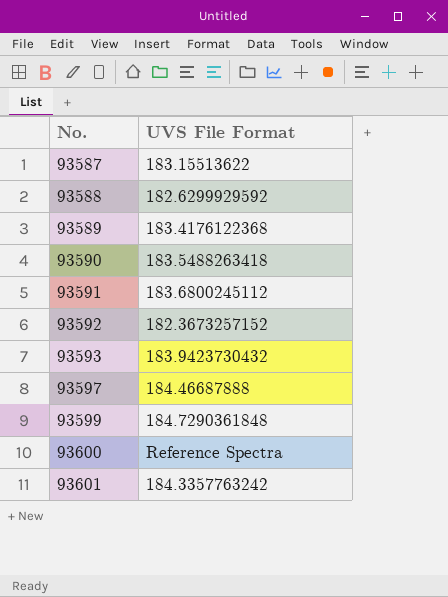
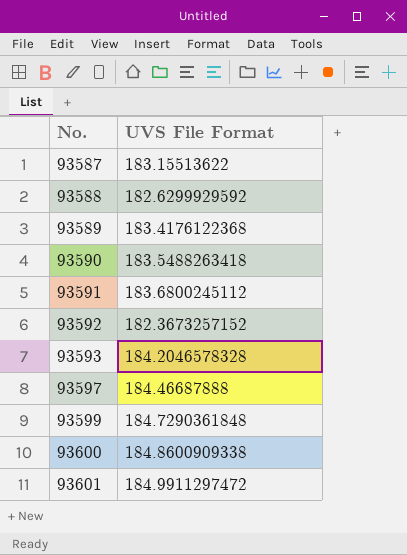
93593 | UVS File Format: 183.9423730432 -> 184.2046578328
93600 | UVS File Format: Reference Spectra -> 184.8600909338
93601 | UVS File Format: 184.3357763242 -> 184.9911297472

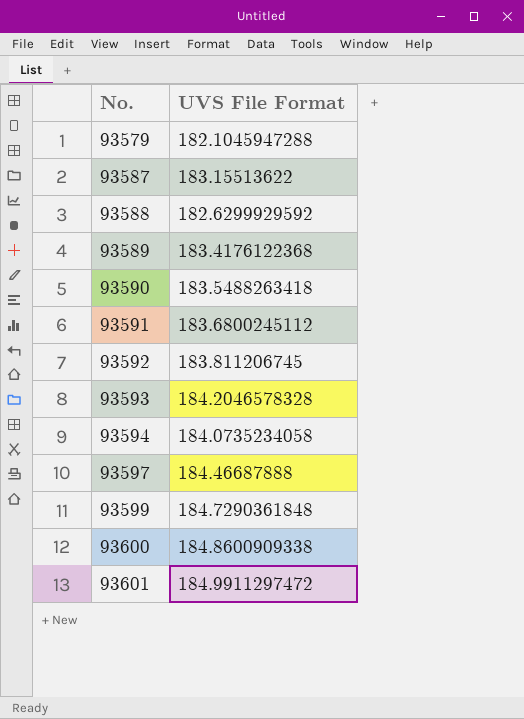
row 93579: none -> 182.1045947288
93592 | UVS File Format: 182.3673257152 -> 183.811206745
row 93594: none -> 184.0735234058

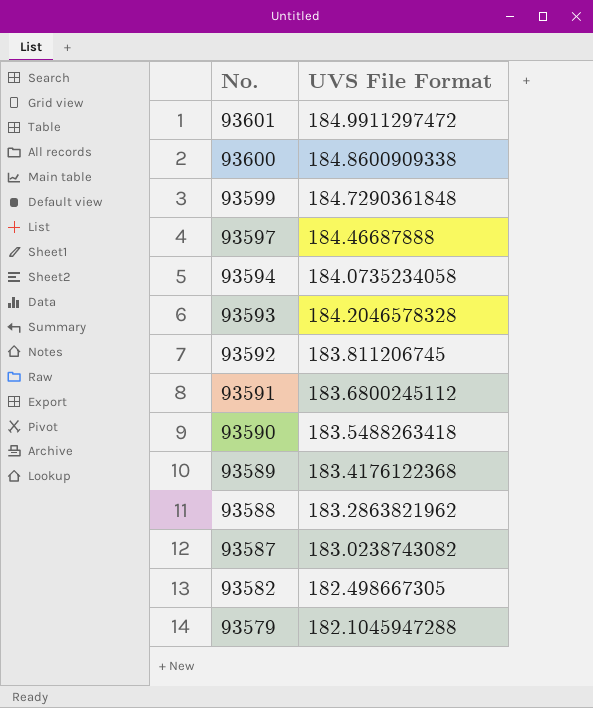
row order: No. ascending -> No. descending
93588 | UVS File Format: 182.6299929592 -> 183.2863821962
93587 | UVS File Format: 183.15513622 -> 183.0238743082
row 93582: none -> 182.498667305

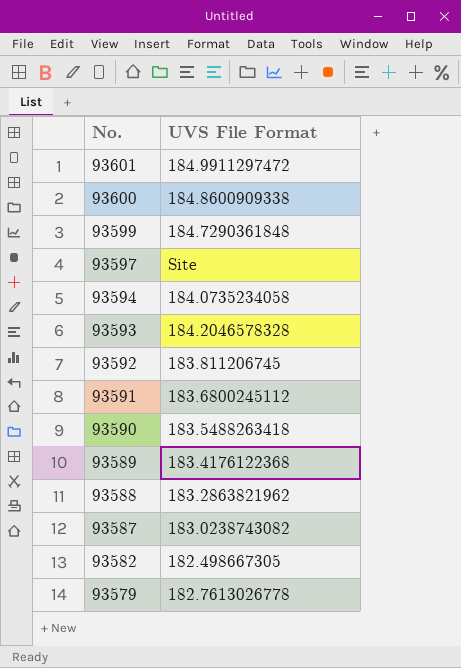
93597 | UVS File Format: 184.46687888 -> Site
93579 | UVS File Format: 182.1045947288 -> 182.7613026778

